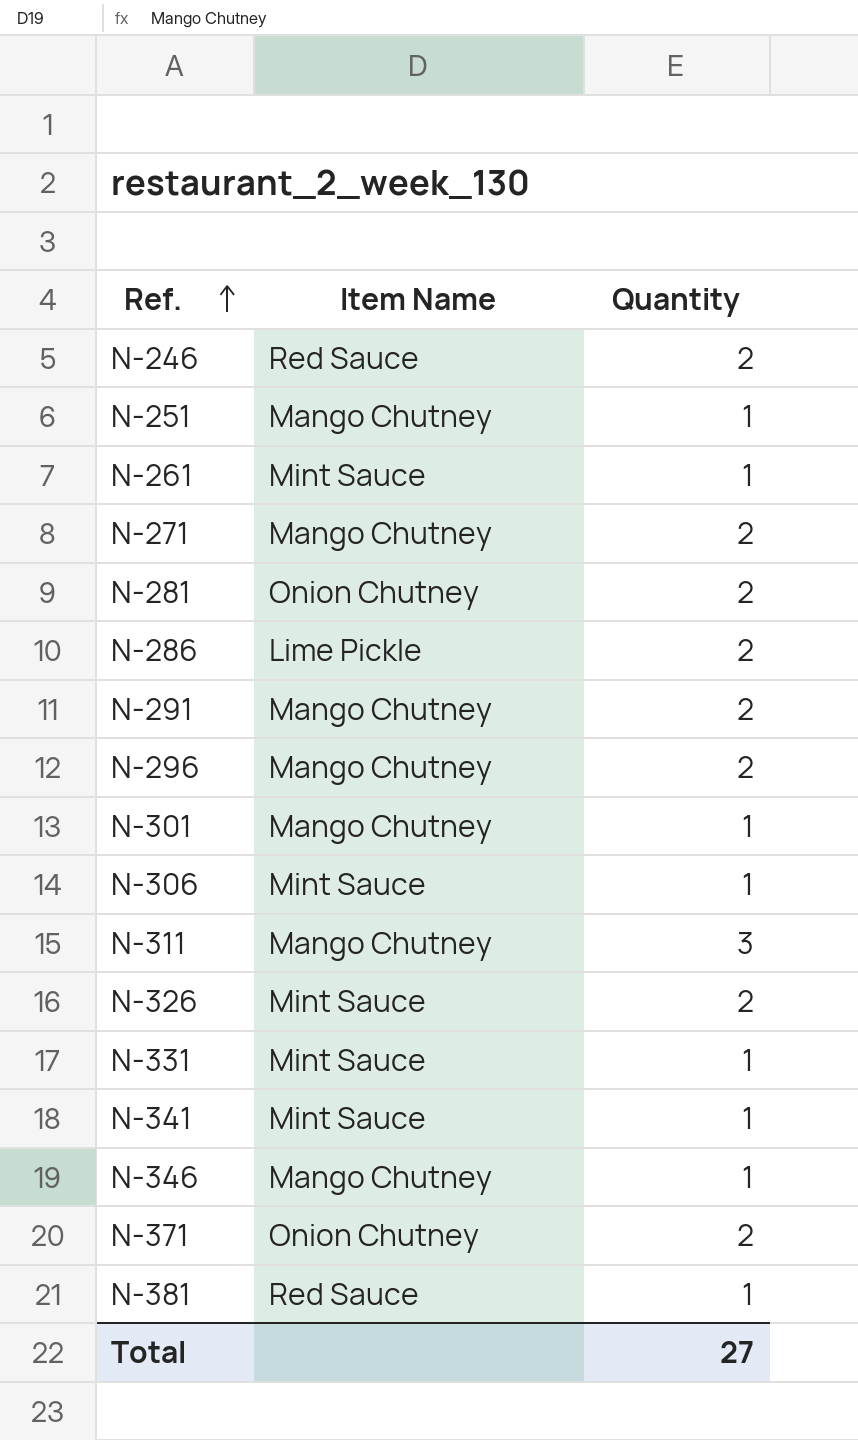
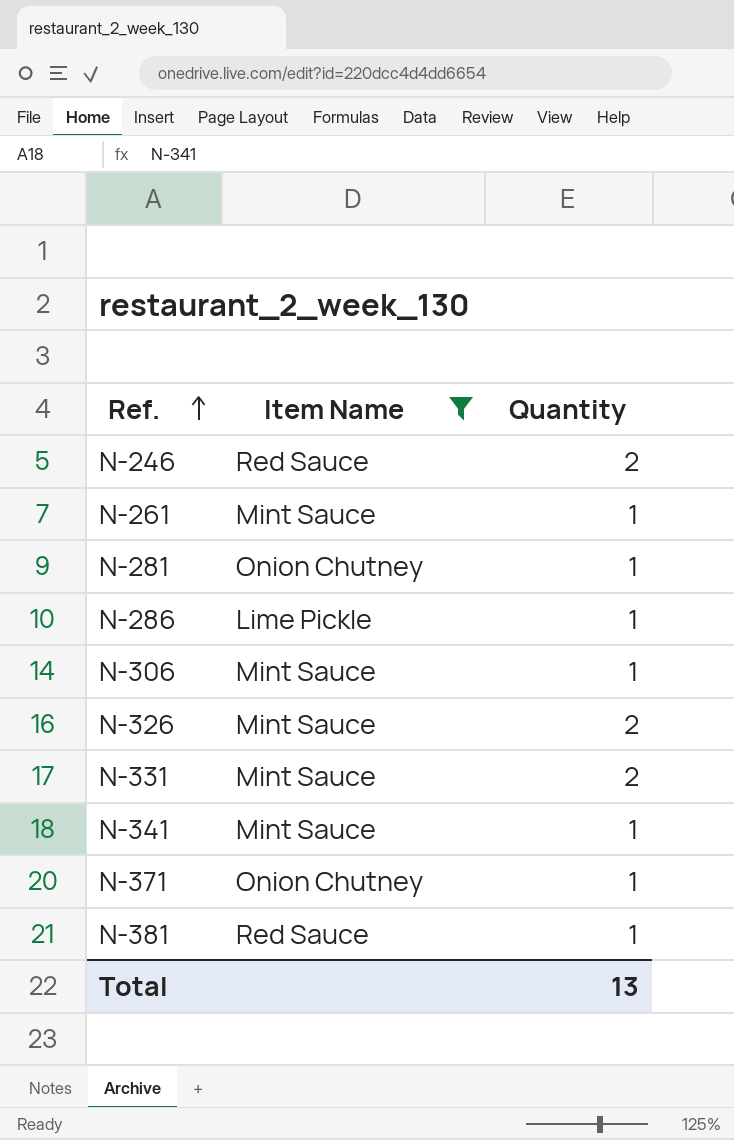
filter: none -> Item Name != Mango Chutney
N-281 | Quantity: 2 -> 1
N-286 | Quantity: 2 -> 1
N-331 | Quantity: 1 -> 2
N-371 | Quantity: 2 -> 1
Total | Quantity: 27 -> 13

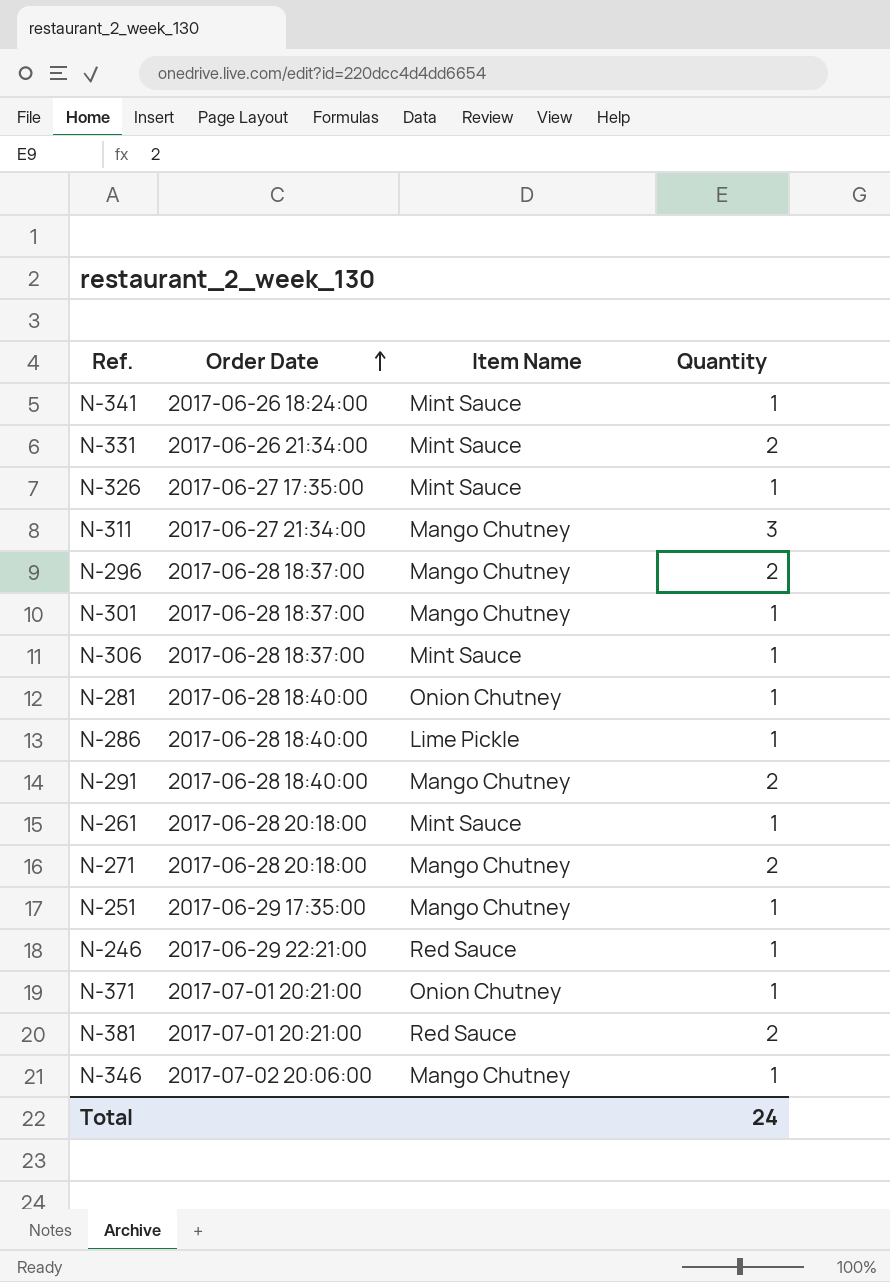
filter: Item Name != Mango Chutney -> none
row order: Ref. ascending -> Order Date ascending
column Order Date | position: none -> 2
N-326 | Quantity: 2 -> 1
N-246 | Quantity: 2 -> 1
N-381 | Quantity: 1 -> 2
Total | Quantity: 13 -> 24

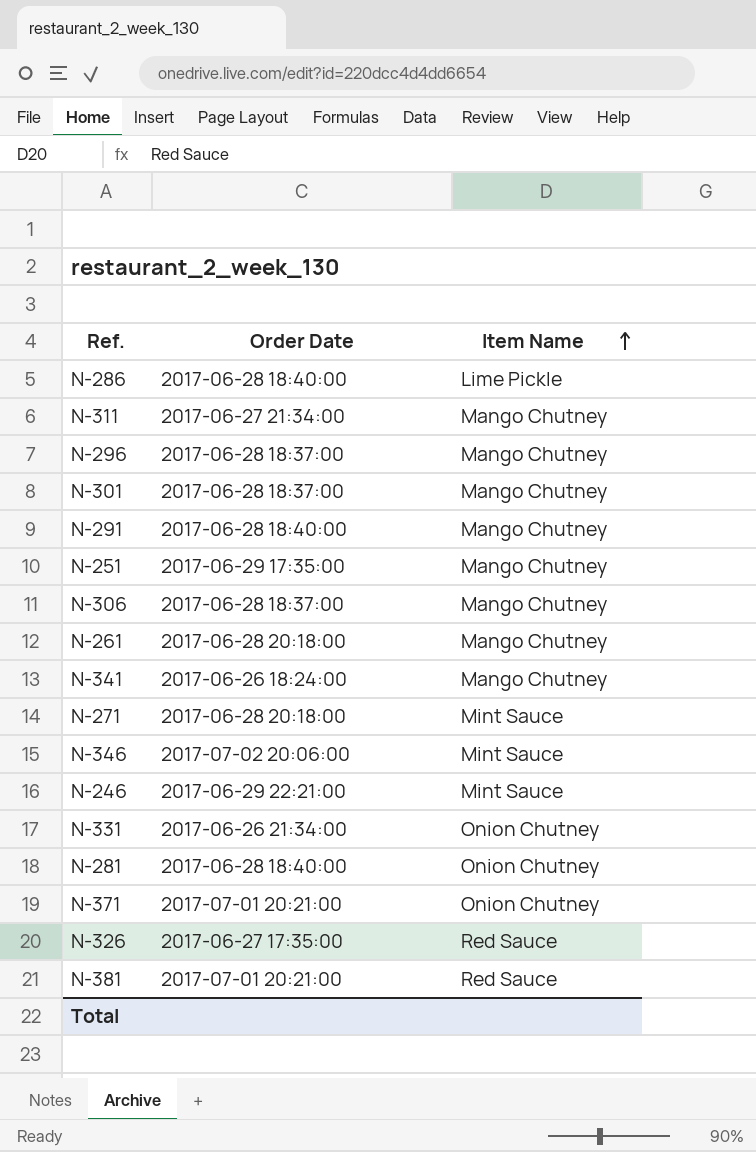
row order: Order Date ascending -> Item Name ascending
column Quantity | position: 4 -> none
N-306 | Item Name: Mint Sauce -> Mango Chutney
N-261 | Item Name: Mint Sauce -> Mango Chutney
N-341 | Item Name: Mint Sauce -> Mango Chutney
N-271 | Item Name: Mango Chutney -> Mint Sauce
N-346 | Item Name: Mango Chutney -> Mint Sauce
N-246 | Item Name: Red Sauce -> Mint Sauce
N-331 | Item Name: Mint Sauce -> Onion Chutney
N-326 | Item Name: Mint Sauce -> Red Sauce

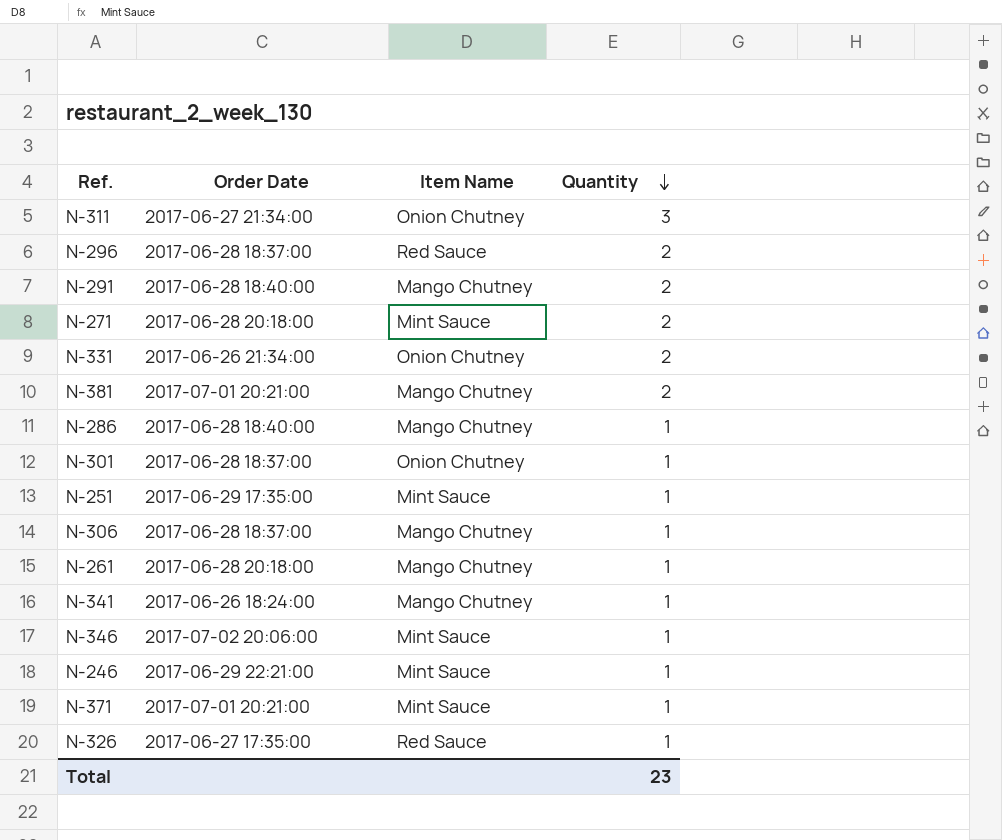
row order: Item Name ascending -> Quantity descending
column Quantity | position: none -> 4
row N-281: 2017-06-28 18:40:00 | Onion Chutney -> none
N-311 | Item Name: Mango Chutney -> Onion Chutney
N-296 | Item Name: Mango Chutney -> Red Sauce
N-381 | Item Name: Red Sauce -> Mango Chutney
N-286 | Item Name: Lime Pickle -> Mango Chutney
N-301 | Item Name: Mango Chutney -> Onion Chutney
N-251 | Item Name: Mango Chutney -> Mint Sauce
N-371 | Item Name: Onion Chutney -> Mint Sauce

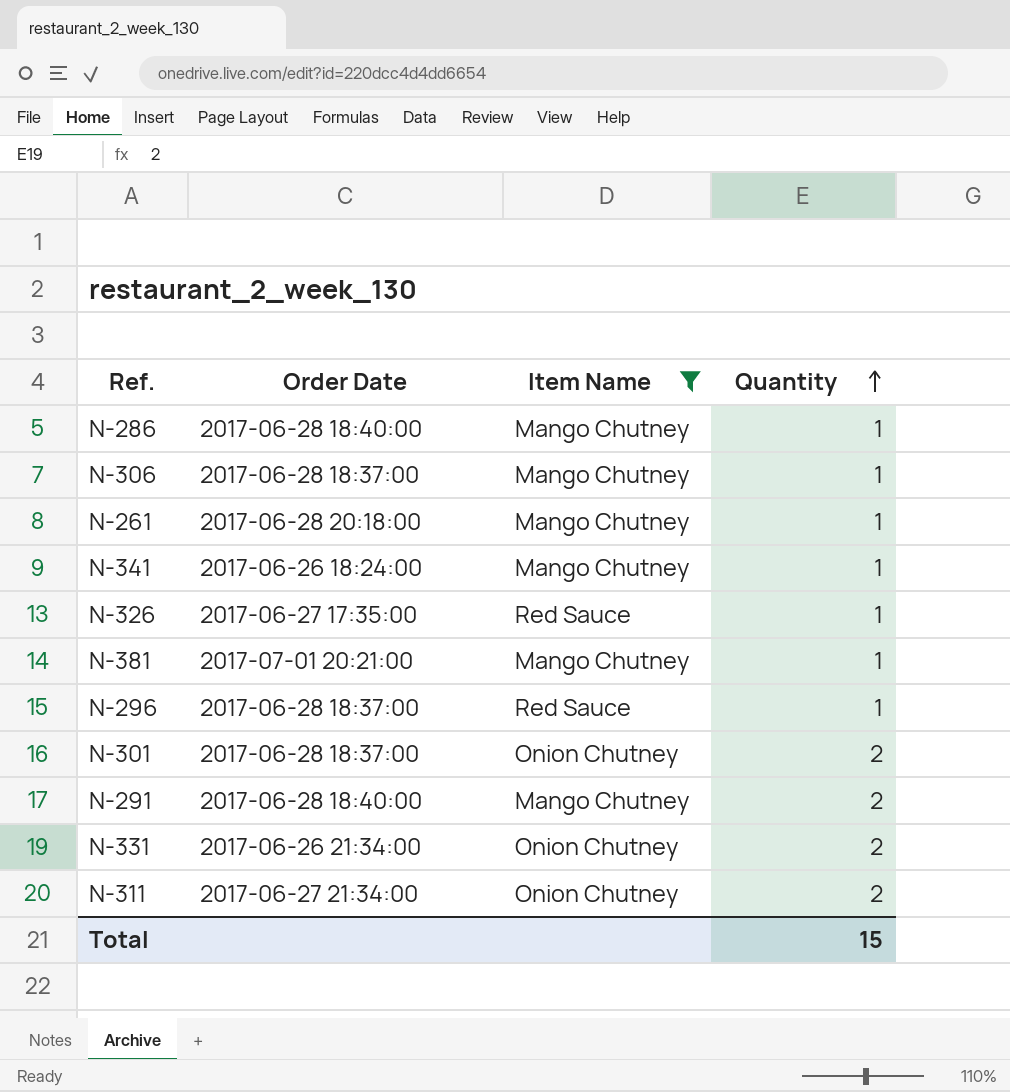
filter: none -> Item Name != Mint Sauce
row order: Quantity descending -> Quantity ascending
N-381 | Quantity: 2 -> 1
N-296 | Quantity: 2 -> 1
N-301 | Quantity: 1 -> 2
N-311 | Quantity: 3 -> 2
Total | Quantity: 23 -> 15

